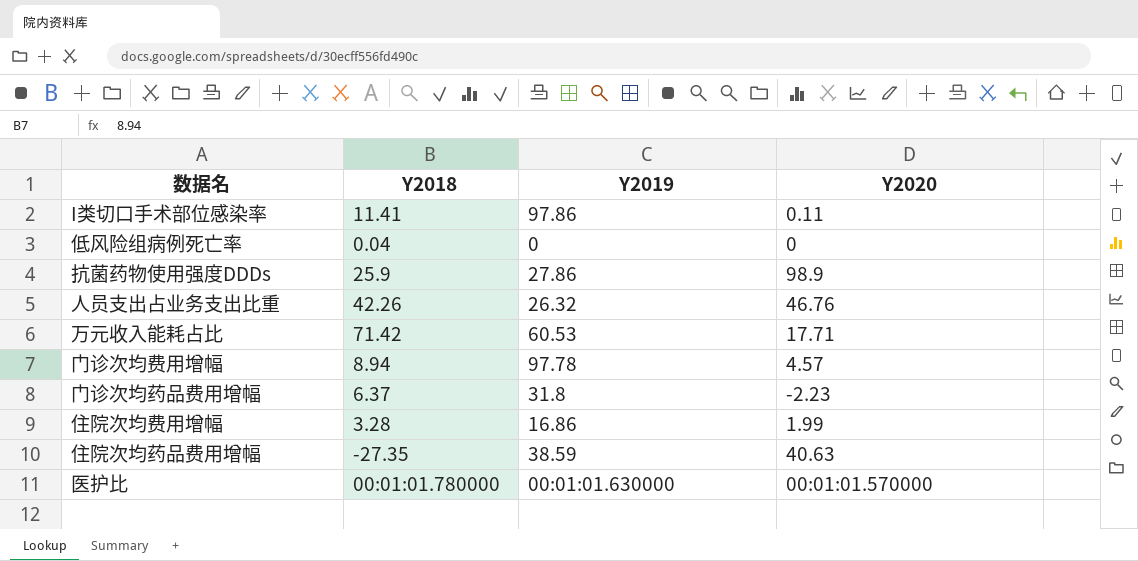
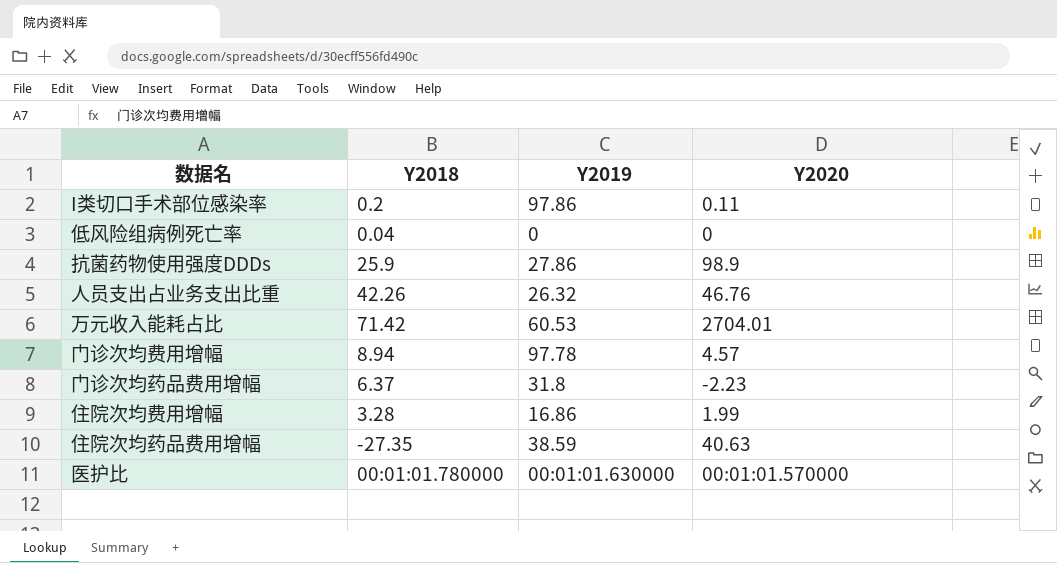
I类切口手术部位感染率 | Y2018: 11.41 -> 0.2
万元收入能耗占比 | Y2020: 17.71 -> 2704.01

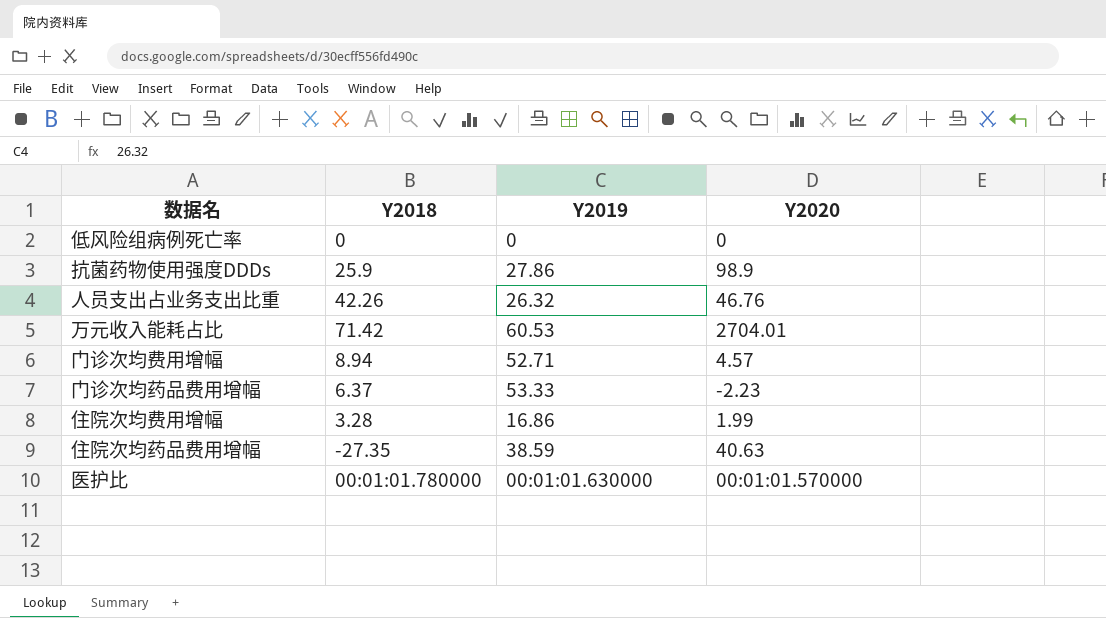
row I类切口手术部位感染率: 0.2 | 97.86 | 0.11 -> none
低风险组病例死亡率 | Y2018: 0.04 -> 0
门诊次均费用增幅 | Y2019: 97.78 -> 52.71
门诊次均药品费用增幅 | Y2019: 31.8 -> 53.33

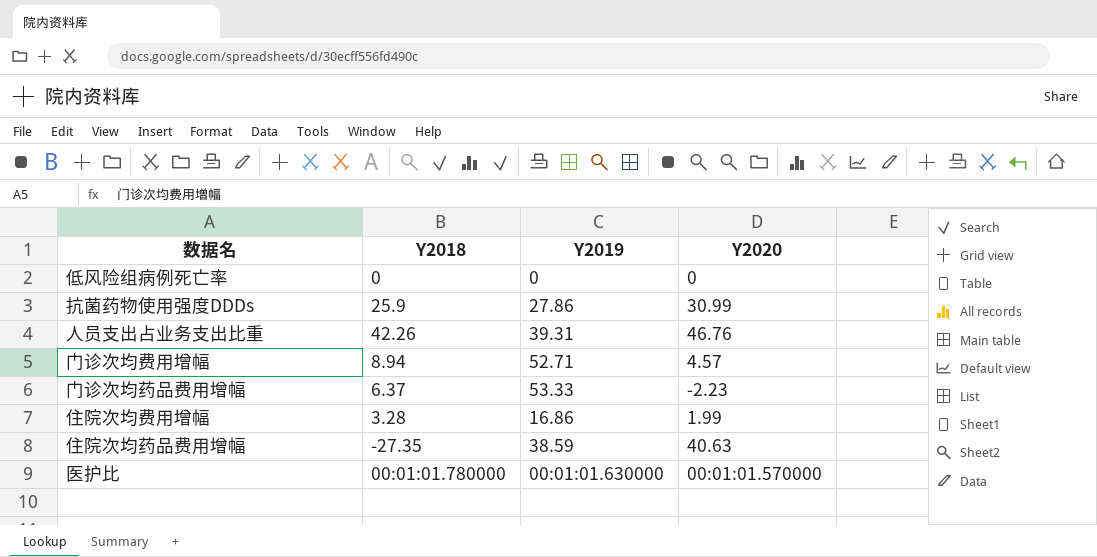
row 万元收入能耗占比: 71.42 | 60.53 | 2704.01 -> none
抗菌药物使用强度DDDs | Y2020: 98.9 -> 30.99
人员支出占业务支出比重 | Y2019: 26.32 -> 39.31

